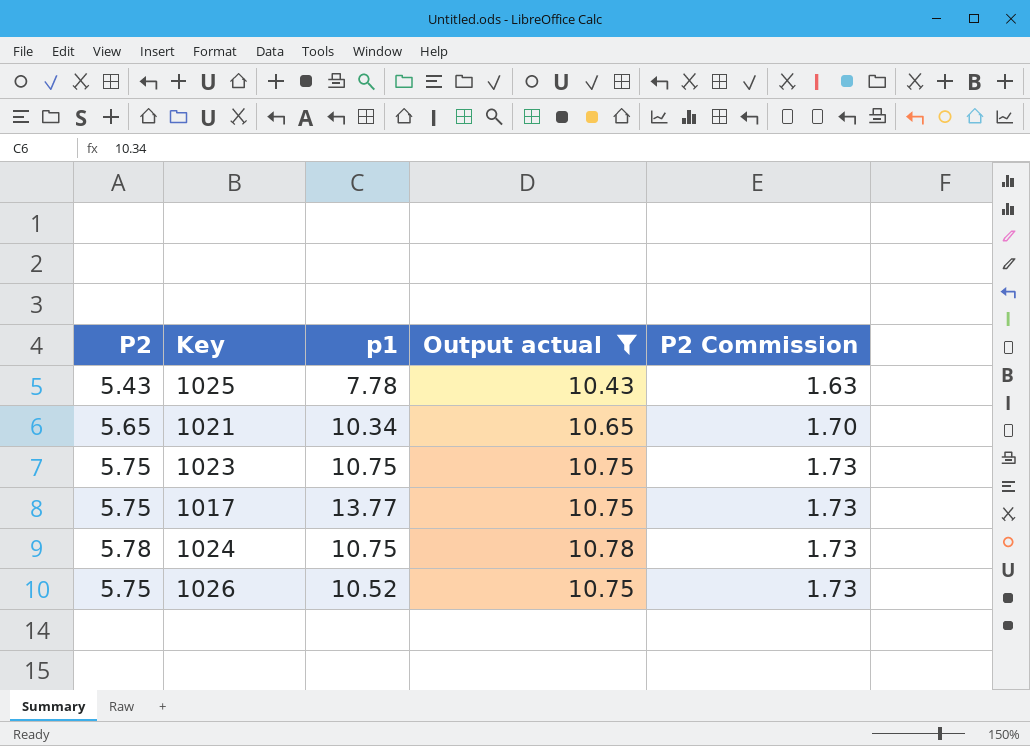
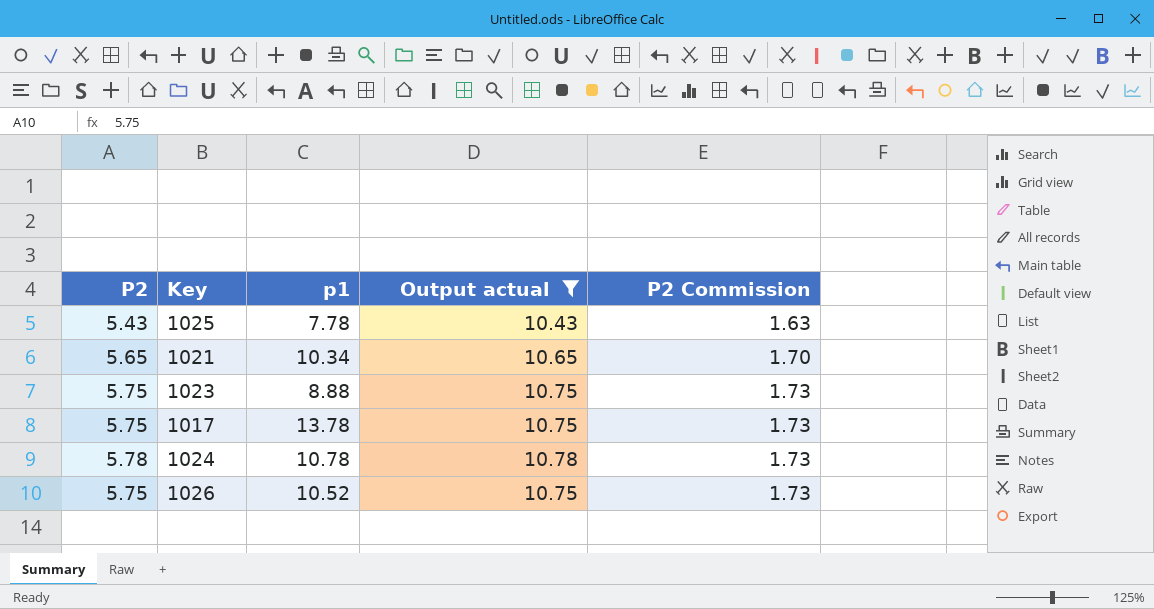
1023 | p1: 10.75 -> 8.88
1017 | p1: 13.77 -> 13.78
1024 | p1: 10.75 -> 10.78

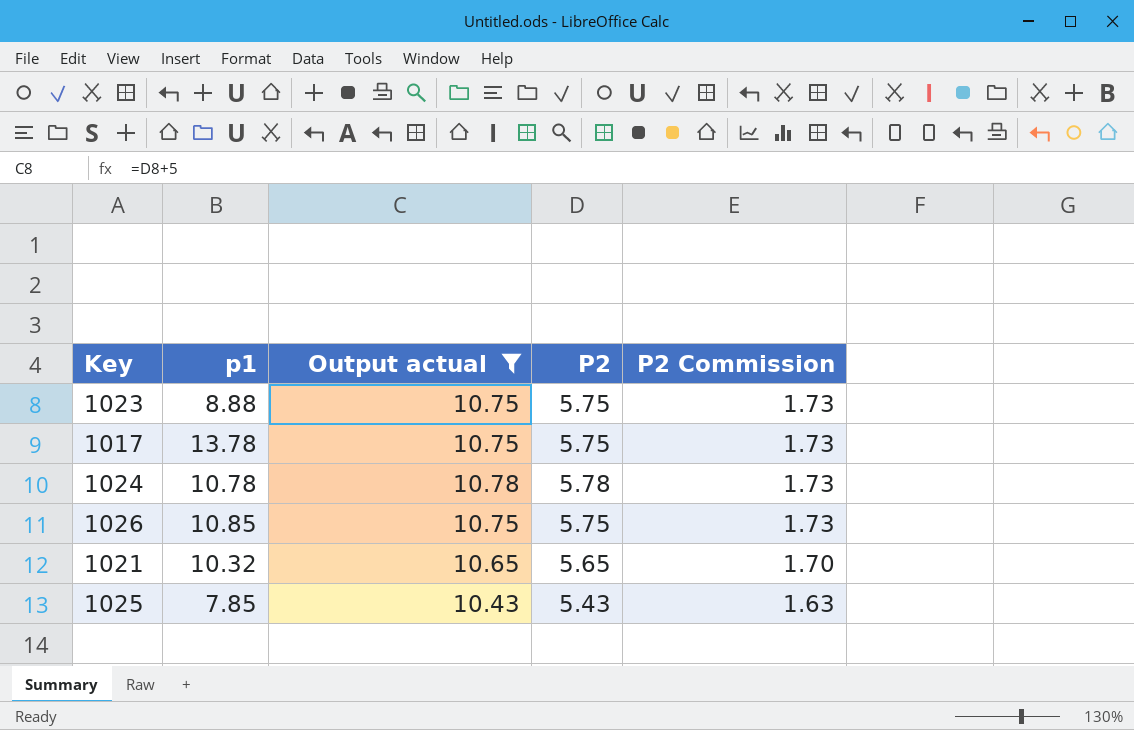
row order: P2 Commission ascending -> P2 Commission descending
column P2 | position: 1 -> 4
1026 | p1: 10.52 -> 10.85
1021 | p1: 10.34 -> 10.32
1025 | p1: 7.78 -> 7.85

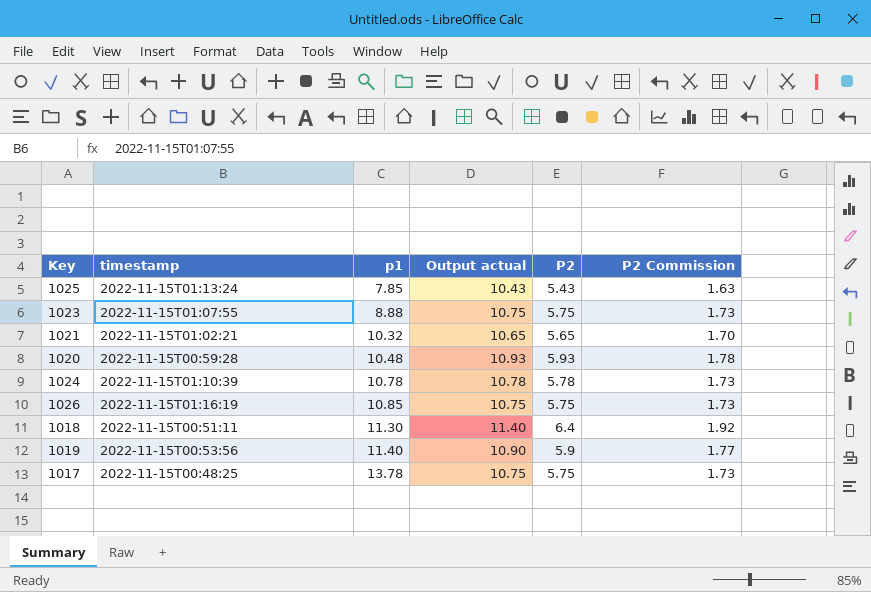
filter: Output actual <= 10.78 -> none
row order: P2 Commission descending -> p1 ascending
column timestamp | position: none -> 2

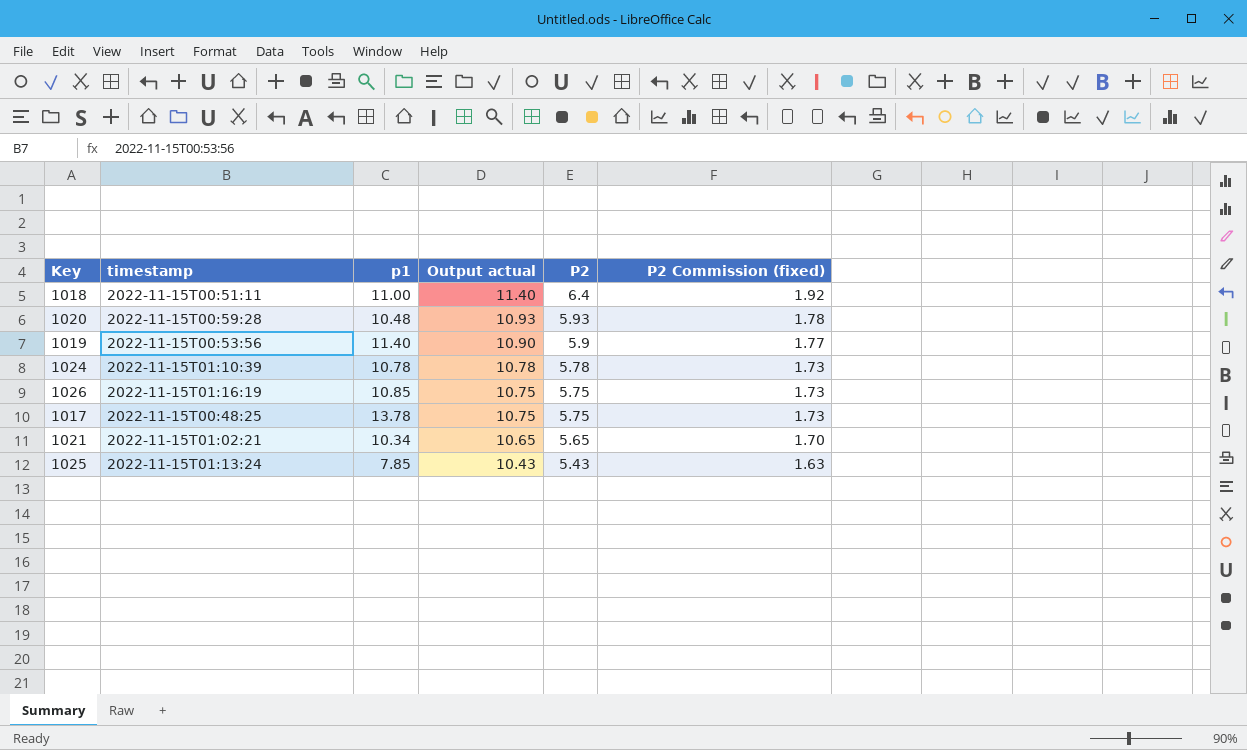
row order: p1 ascending -> Output actual descending
column name: P2 Commission -> P2 Commission (fixed)
row 1023: 2022-11-15T01:07:55 | 8.88 | 10.75 | 5.75 | 1.73 -> none
1018 | p1: 11.30 -> 11.00
1021 | p1: 10.32 -> 10.34

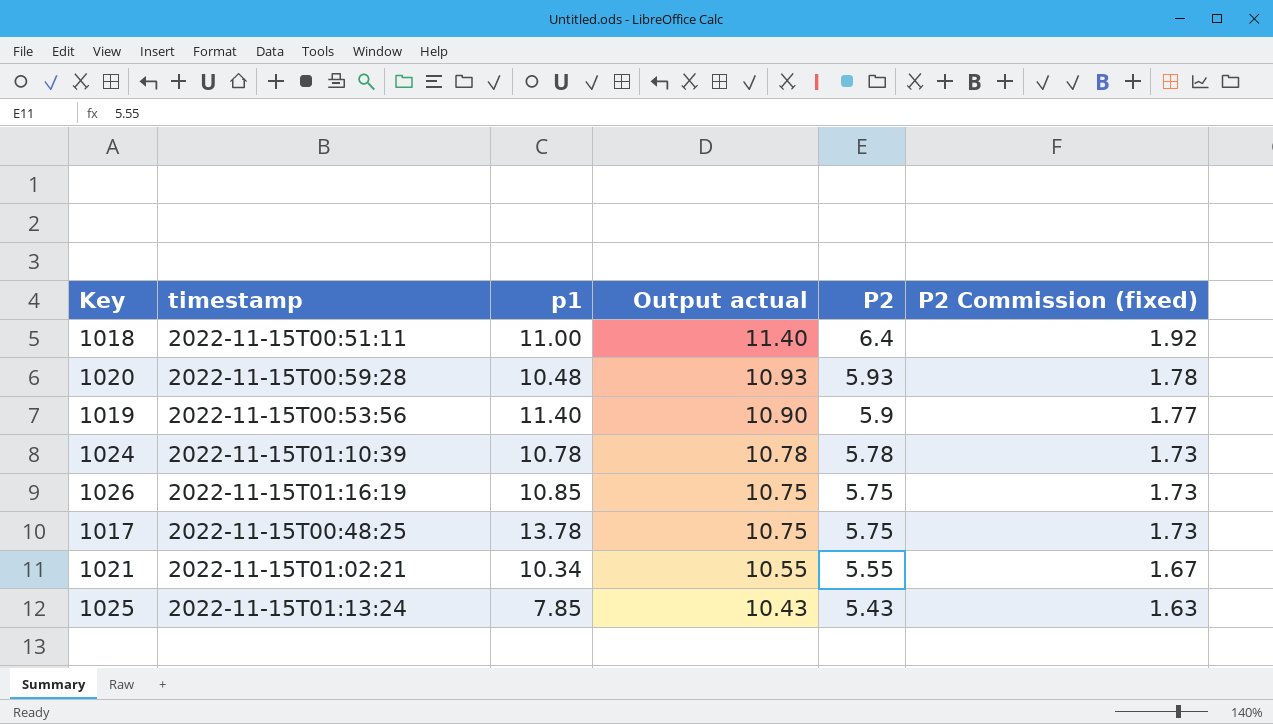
1021 | Output actual: 10.65 -> 10.55
1021 | P2: 5.65 -> 5.55
1021 | P2 Commission (fixed): 1.70 -> 1.67

